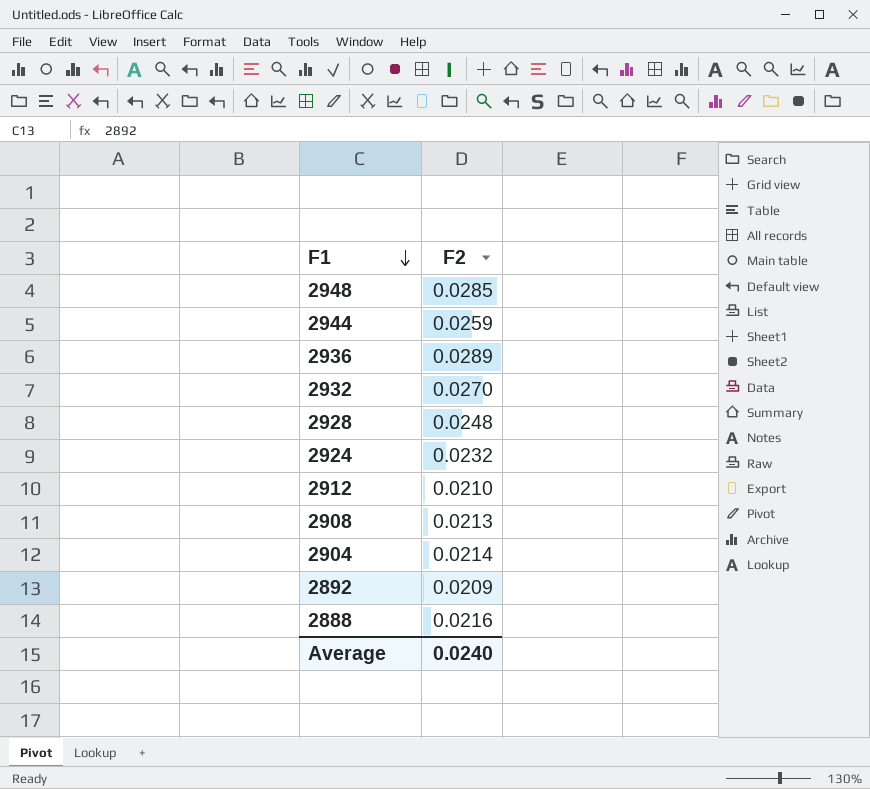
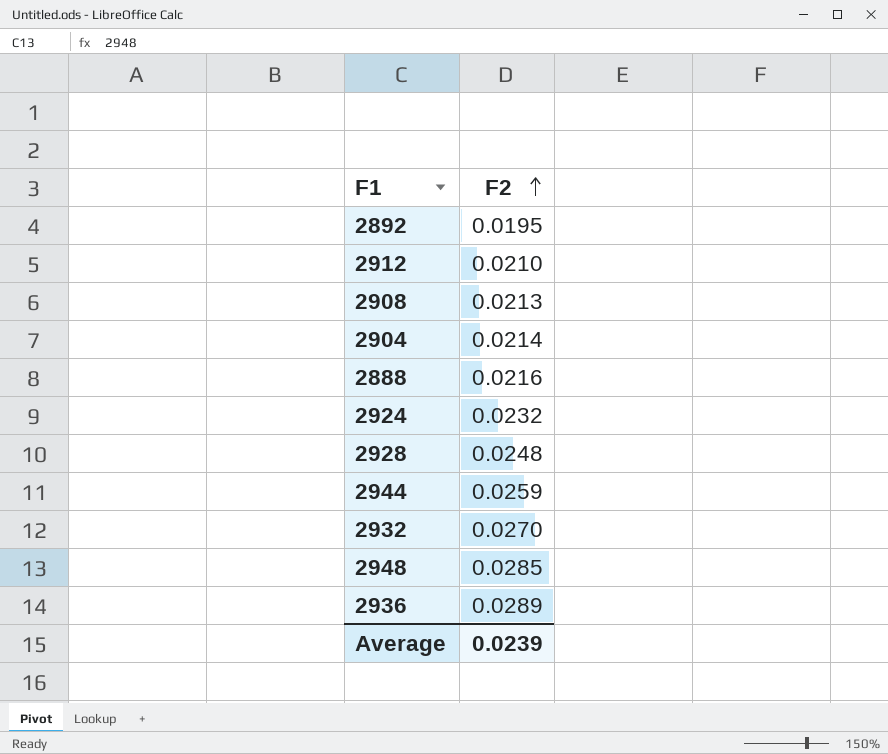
row order: F1 descending -> F2 ascending
2892 | F2: 0.0209 -> 0.0195
Average | F2: 0.0240 -> 0.0239

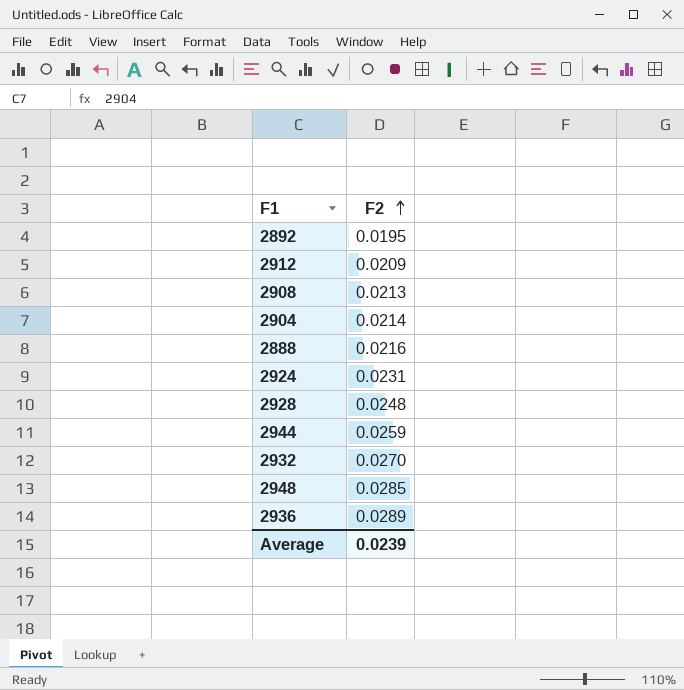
2912 | F2: 0.0210 -> 0.0209
2924 | F2: 0.0232 -> 0.0231

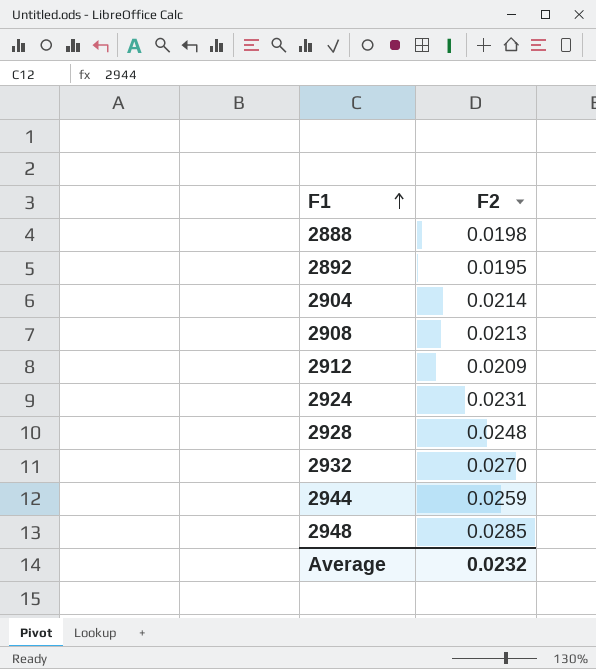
row order: F2 ascending -> F1 ascending
row 2936: 0.0289 -> none
2888 | F2: 0.0216 -> 0.0198
Average | F2: 0.0239 -> 0.0232

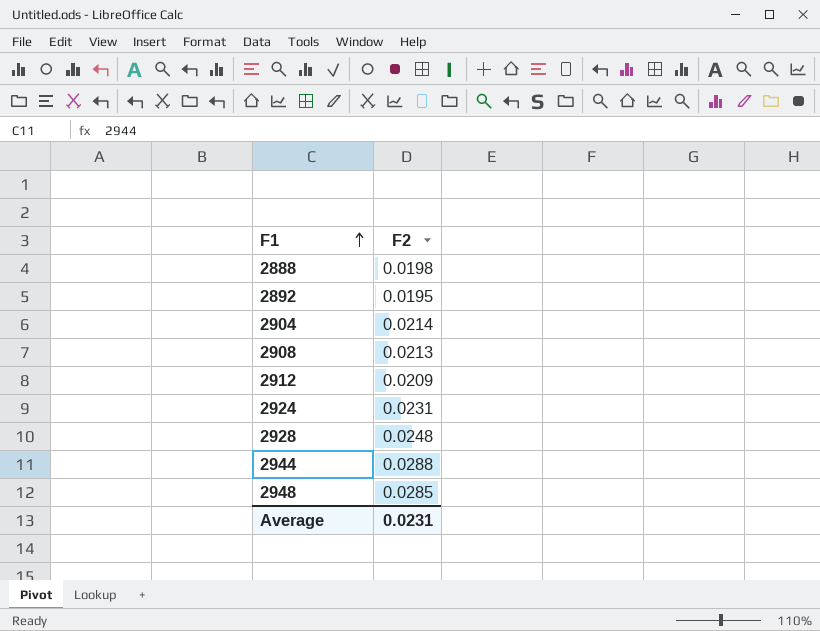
row 2932: 0.0270 -> none
2944 | F2: 0.0259 -> 0.0288
Average | F2: 0.0232 -> 0.0231

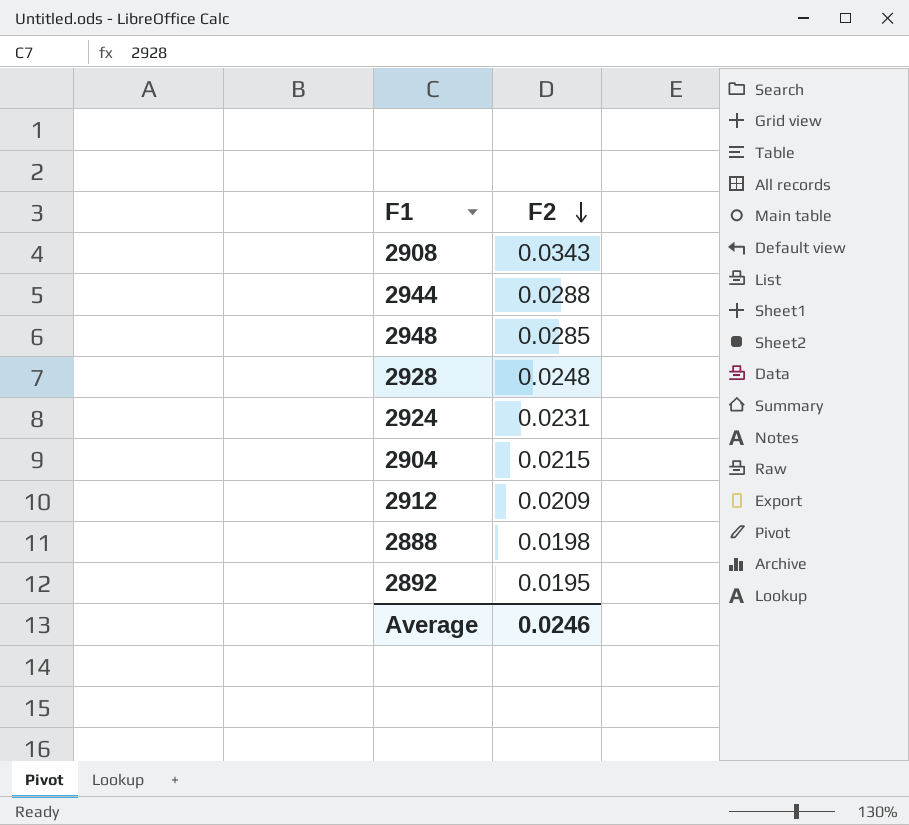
row order: F1 ascending -> F2 descending
2908 | F2: 0.0213 -> 0.0343
2904 | F2: 0.0214 -> 0.0215
Average | F2: 0.0231 -> 0.0246

